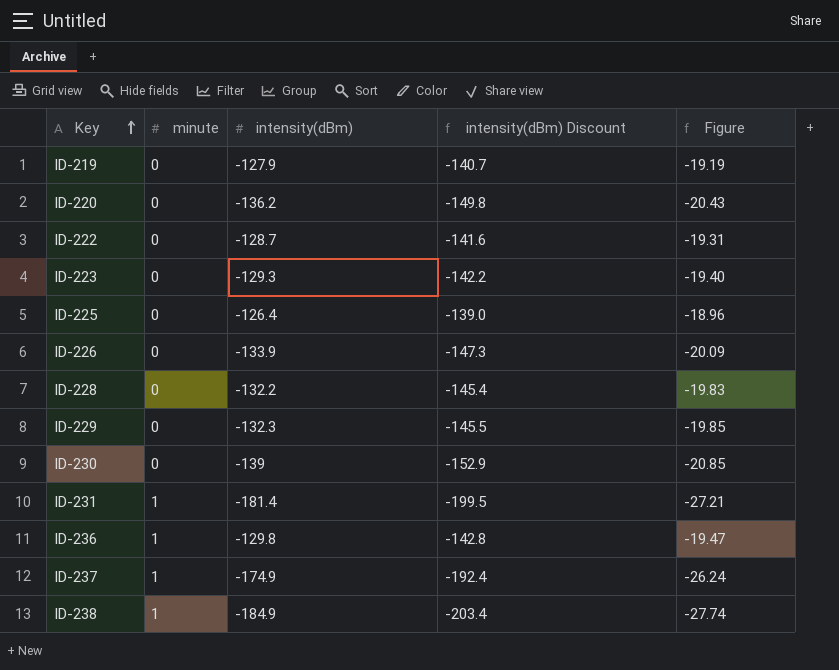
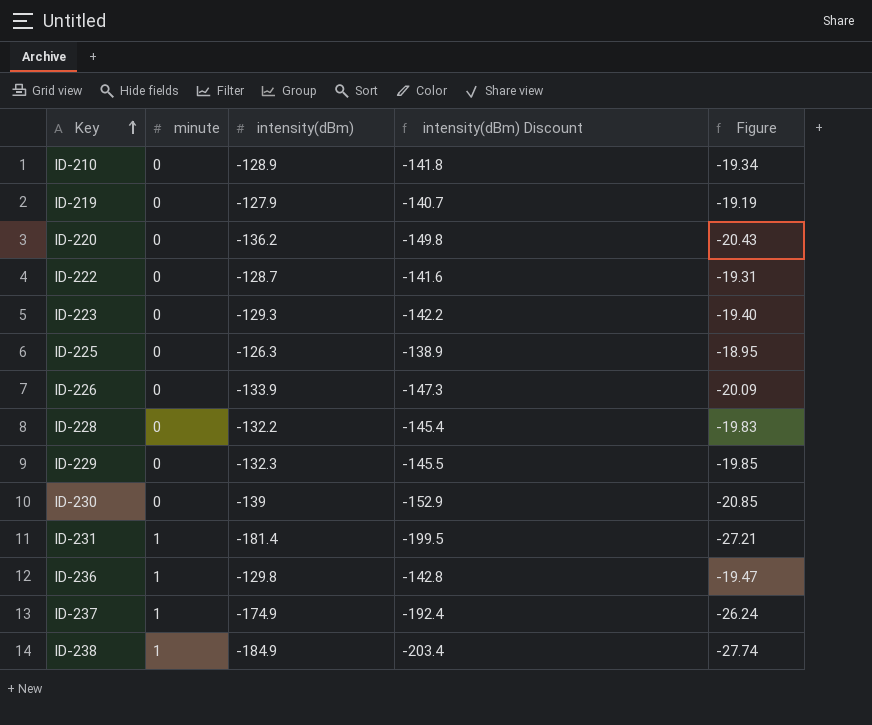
row ID-210: none -> 0 | -128.9 | -141.8 | -19.34
ID-225 | intensity(dBm): -126.4 -> -126.3
ID-225 | intensity(dBm) Discount: -139.0 -> -138.9
ID-225 | Figure: -18.96 -> -18.95

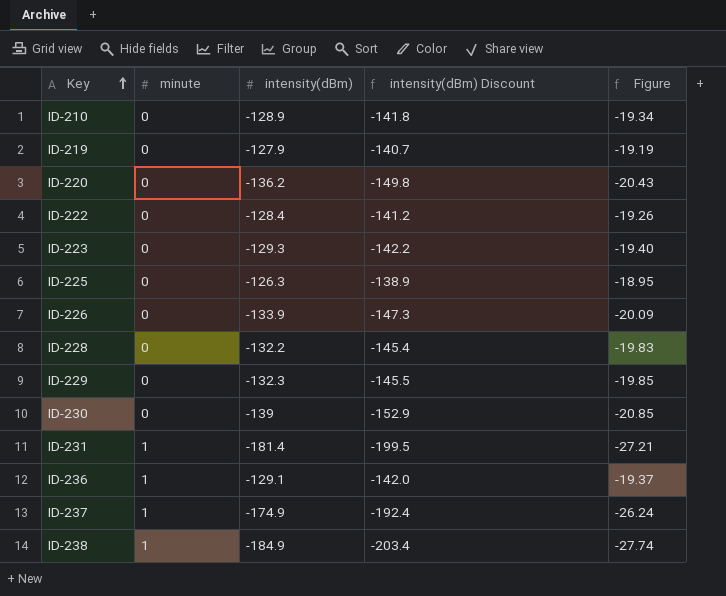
ID-222 | intensity(dBm): -128.7 -> -128.4
ID-222 | intensity(dBm) Discount: -141.6 -> -141.2
ID-222 | Figure: -19.31 -> -19.26
ID-236 | intensity(dBm): -129.8 -> -129.1
ID-236 | intensity(dBm) Discount: -142.8 -> -142.0
ID-236 | Figure: -19.47 -> -19.37

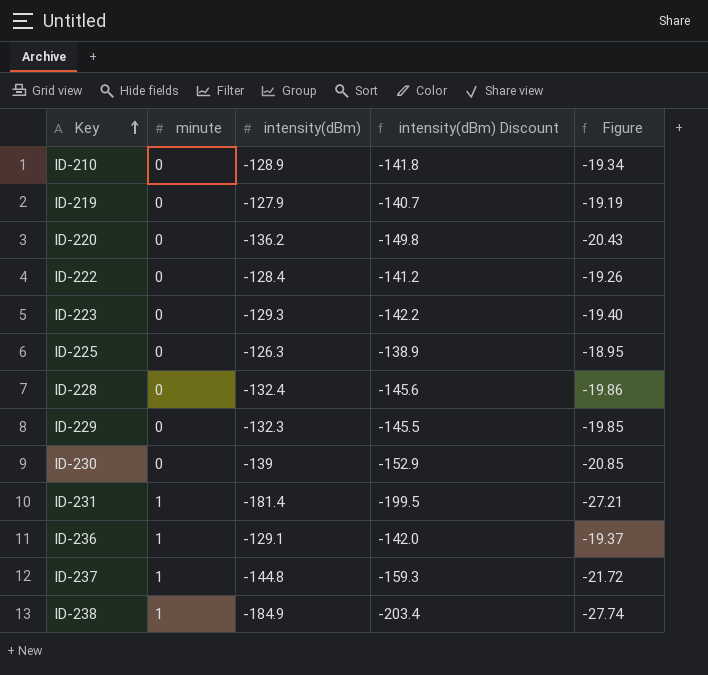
row ID-226: 0 | -133.9 | -147.3 | -20.09 -> none
ID-228 | intensity(dBm): -132.2 -> -132.4
ID-228 | intensity(dBm) Discount: -145.4 -> -145.6
ID-228 | Figure: -19.83 -> -19.86
ID-237 | intensity(dBm): -174.9 -> -144.8
ID-237 | intensity(dBm) Discount: -192.4 -> -159.3
ID-237 | Figure: -26.24 -> -21.72

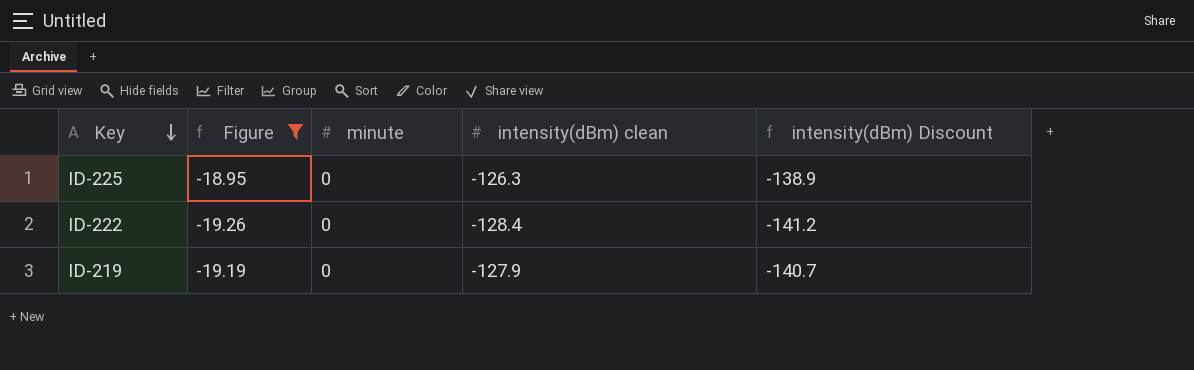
filter: none -> Figure >= -19.26
row order: Key ascending -> Key descending
column Figure | position: 5 -> 2
column name: intensity(dBm) -> intensity(dBm) clean

